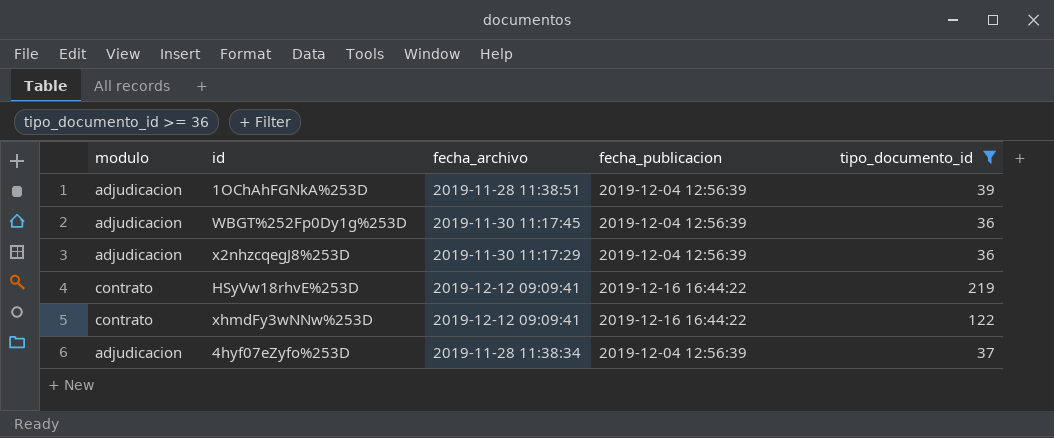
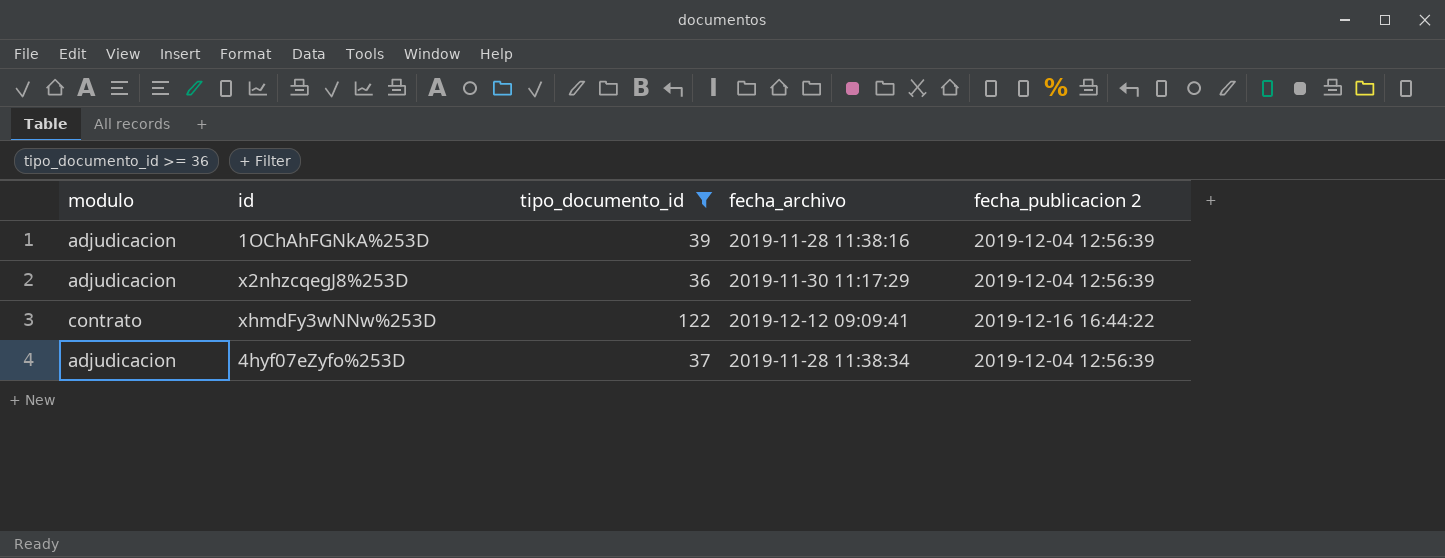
column tipo_documento_id | position: 5 -> 3
column name: fecha_publicacion -> fecha_publicacion 2
row WBGT%252Fp0Dy1g%253D: adjudicacion | 2019-11-30 11:17:45 | 2019-12-04 12:56:39 | 36 -> none
row HSyVw18rhvE%253D: contrato | 2019-12-12 09:09:41 | 2019-12-16 16:44:22 | 219 -> none
1OChAhFGNkA%253D | fecha_archivo: 2019-11-28 11:38:51 -> 2019-11-28 11:38:16

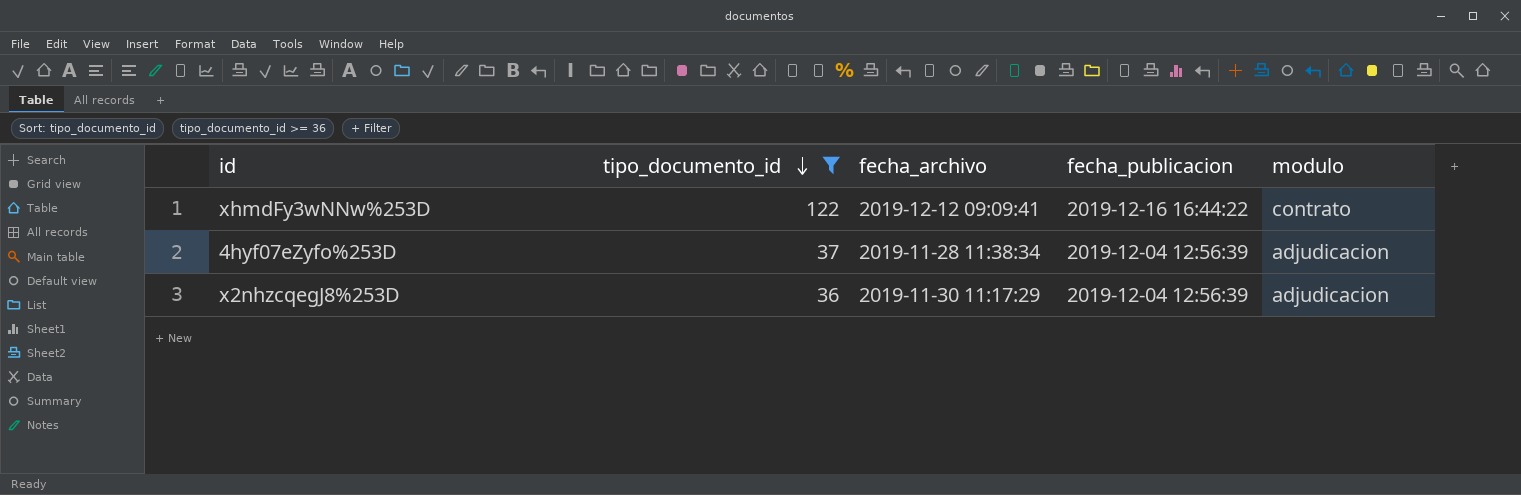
row order: none -> tipo_documento_id descending
column name: fecha_publicacion 2 -> fecha_publicacion
column modulo | position: 1 -> 5
row 1OChAhFGNkA%253D: adjudicacion | 39 | 2019-11-28 11:38:16 | 2019-12-04 12:56:39 -> none

